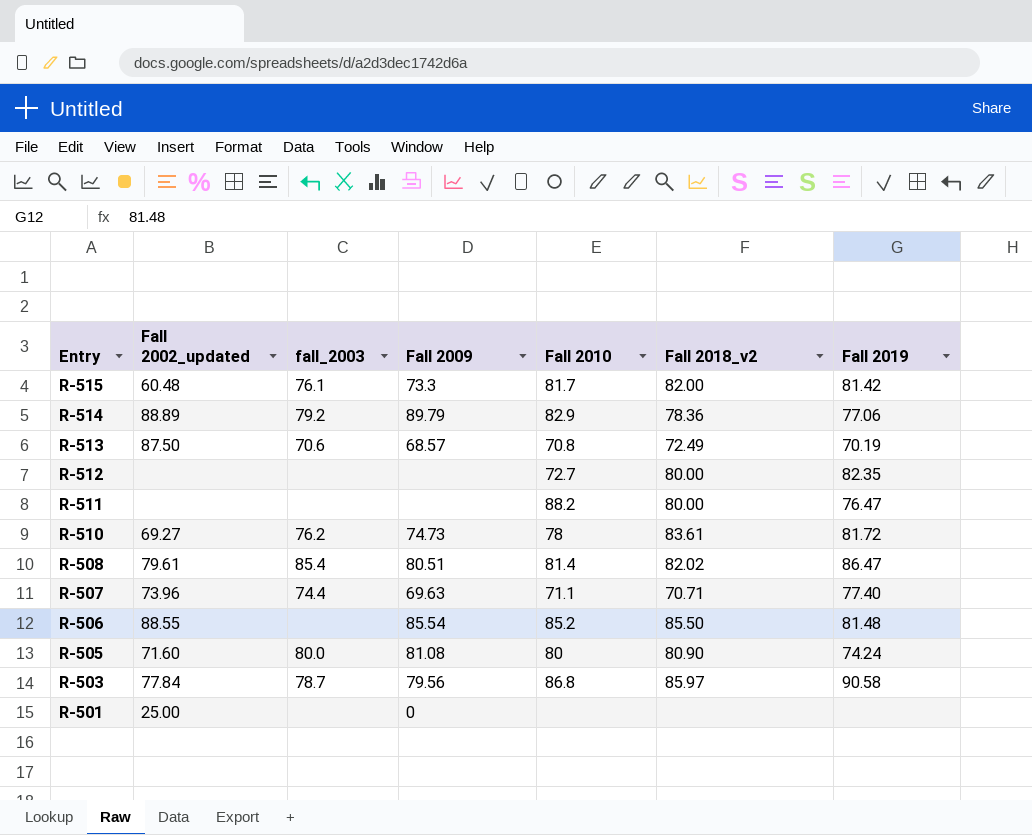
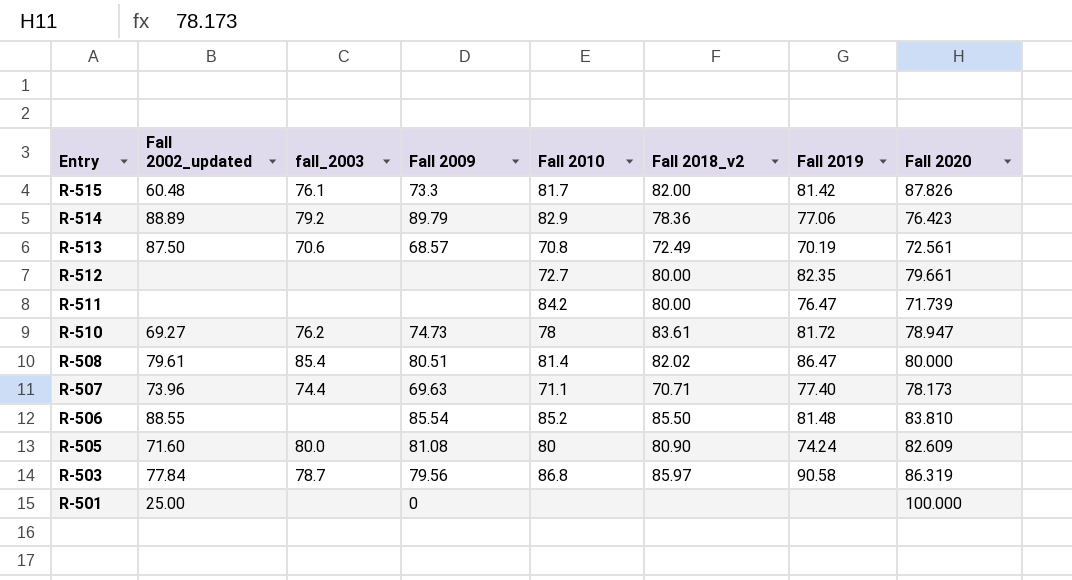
column Fall 2020 | position: none -> 8
R-511 | Fall 2010: 88.2 -> 84.2

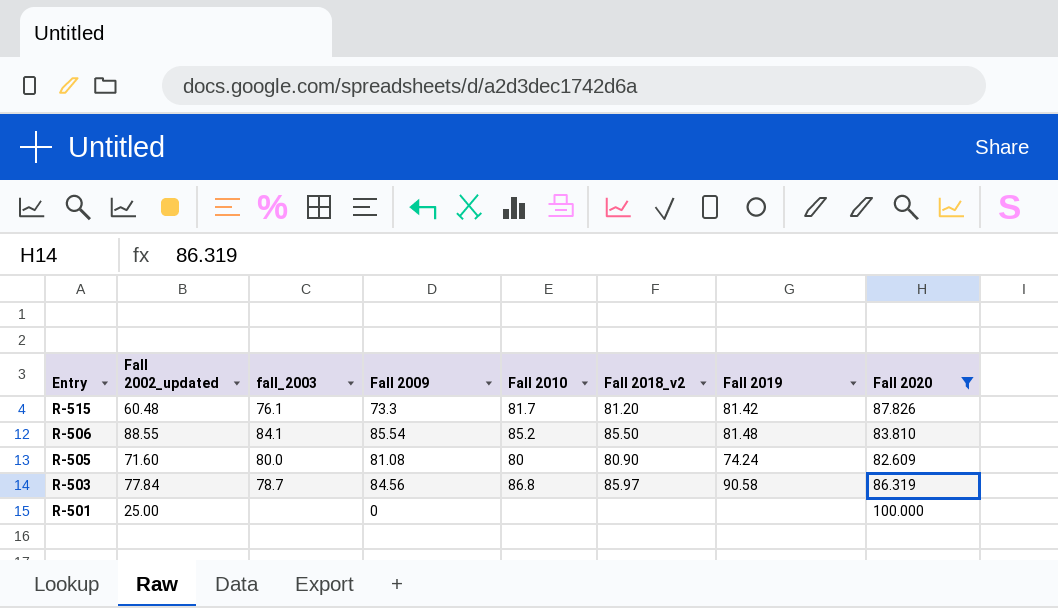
filter: none -> Fall 2020 >= 82.609
R-515 | Fall 2018_v2: 82.00 -> 81.20
R-506 | fall_2003: none -> 84.1
R-503 | Fall 2009: 79.56 -> 84.56

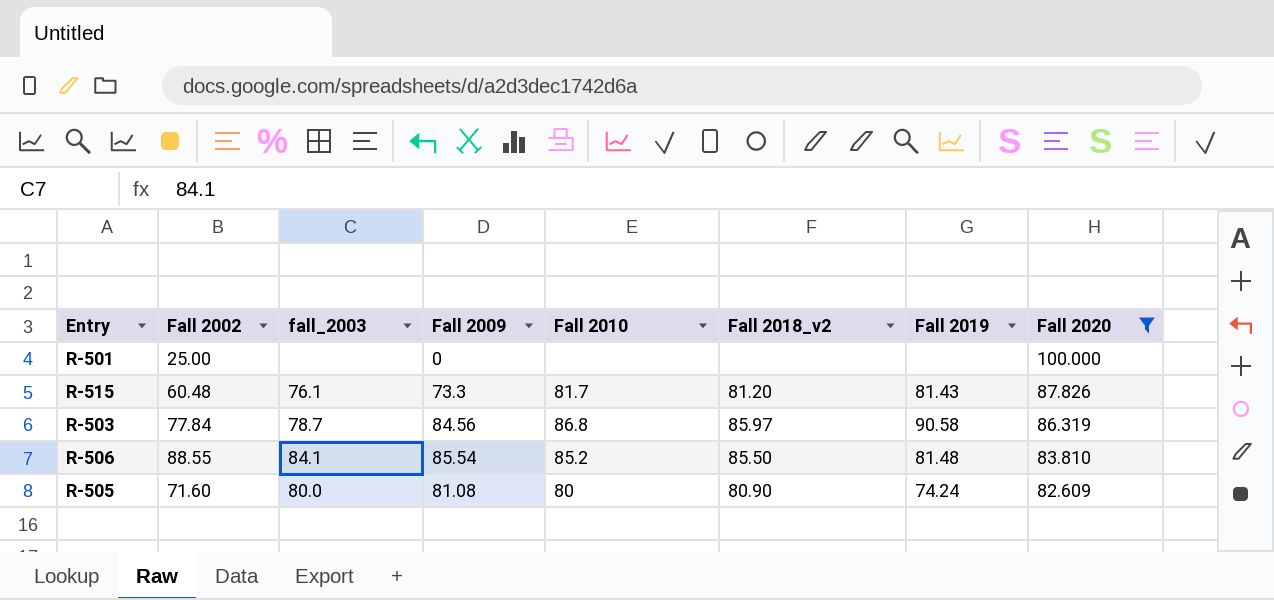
row order: Entry descending -> Fall 2020 descending
column name: Fall 2002_updated -> Fall 2002
R-515 | Fall 2019: 81.42 -> 81.43

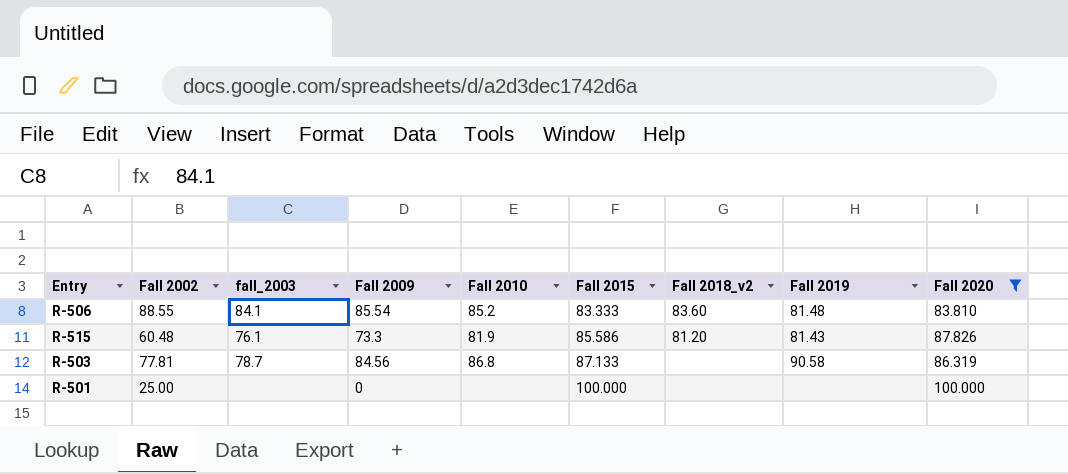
row order: Fall 2020 descending -> Fall 2015 ascending
column Fall 2015 | position: none -> 6
row R-505: 71.60 | 80.0 | 81.08 | 80 | 80.90 | 74.24 | 82.609 -> none
R-506 | Fall 2018_v2: 85.50 -> 83.60
R-515 | Fall 2010: 81.7 -> 81.9
R-503 | Fall 2002: 77.84 -> 77.81
R-503 | Fall 2018_v2: 85.97 -> none

